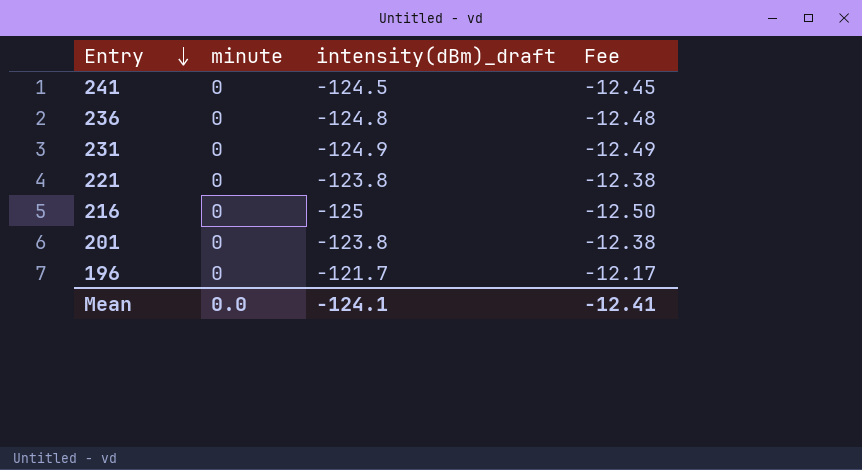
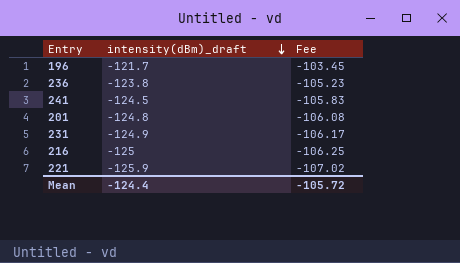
row order: Entry descending -> intensity(dBm)_draft descending
column minute | position: 2 -> none
column Fee | formula: [intensity(dBm)_draft] * 0.1 -> [intensity(dBm)_draft] * 0.85
236 | intensity(dBm)_draft: -124.8 -> -123.8
201 | intensity(dBm)_draft: -123.8 -> -124.8
221 | intensity(dBm)_draft: -123.8 -> -125.9
Mean | intensity(dBm)_draft: -124.1 -> -124.4
Mean | Fee: -12.41 -> -105.72

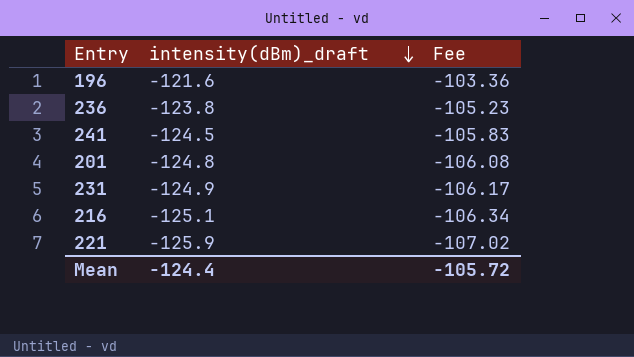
196 | intensity(dBm)_draft: -121.7 -> -121.6
196 | Fee: -103.45 -> -103.36
216 | intensity(dBm)_draft: -125 -> -125.1
216 | Fee: -106.25 -> -106.34

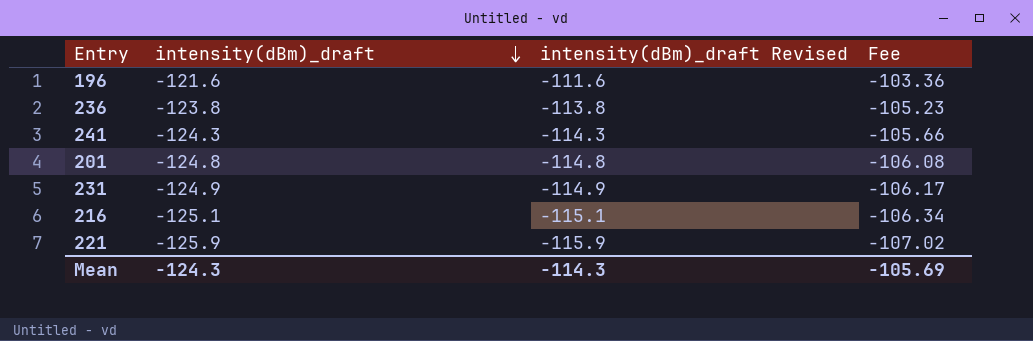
column intensity(dBm)_draft Revised | formula: none -> [intensity(dBm)_draft] + 10
241 | intensity(dBm)_draft: -124.5 -> -124.3
241 | Fee: -105.83 -> -105.66
Mean | intensity(dBm)_draft: -124.4 -> -124.3
Mean | Fee: -105.72 -> -105.69

